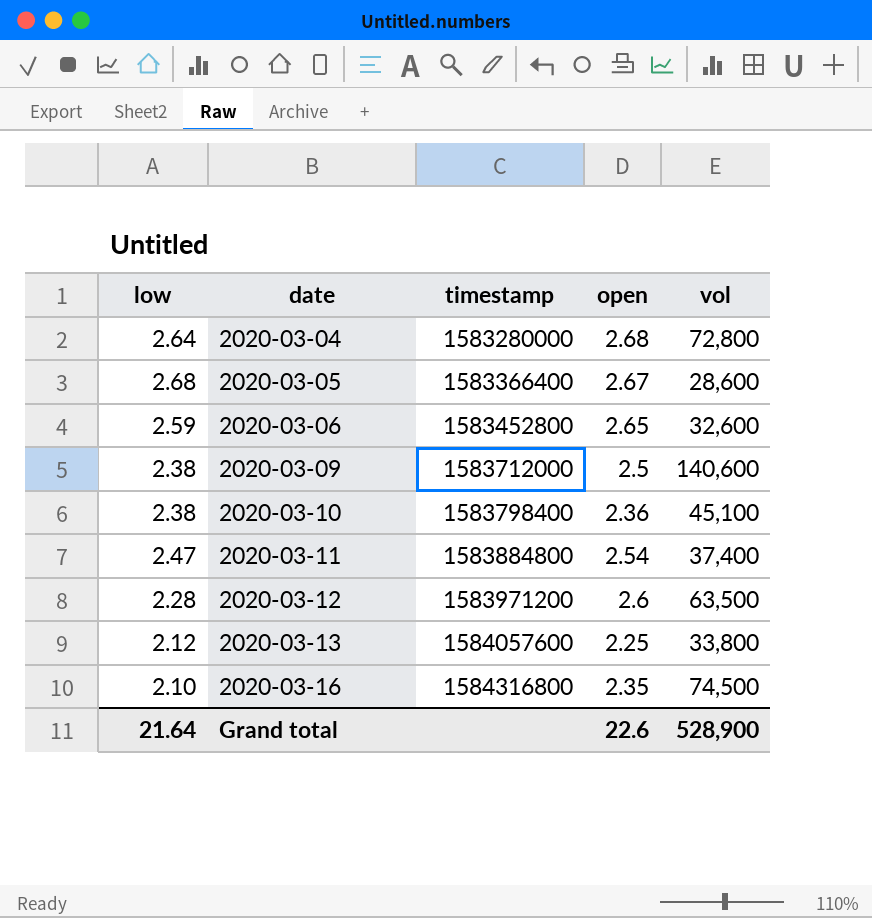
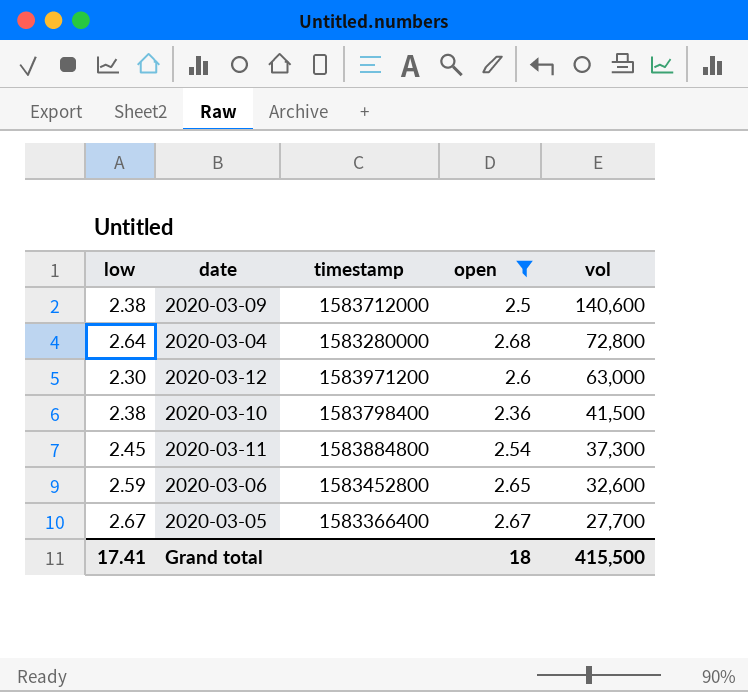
filter: none -> open >= 2.36
row order: date ascending -> vol descending
2020-03-12 | low: 2.28 -> 2.30
2020-03-12 | vol: 63,500 -> 63,000
2020-03-10 | vol: 45,100 -> 41,500
2020-03-11 | low: 2.47 -> 2.45
2020-03-11 | vol: 37,400 -> 37,300
2020-03-05 | low: 2.68 -> 2.67
2020-03-05 | vol: 28,600 -> 27,700
Grand total | low: 21.64 -> 17.41
Grand total | open: 22.6 -> 18
Grand total | vol: 528,900 -> 415,500

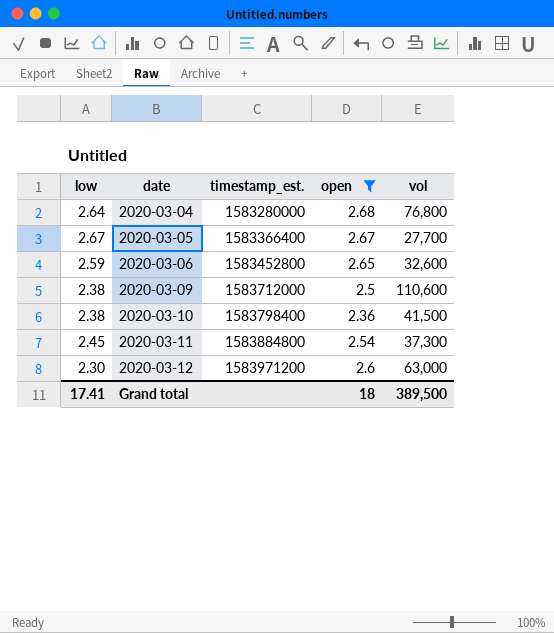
row order: vol descending -> date ascending
column name: timestamp -> timestamp_est.
2020-03-04 | vol: 72,800 -> 76,800
2020-03-09 | vol: 140,600 -> 110,600
Grand total | vol: 415,500 -> 389,500

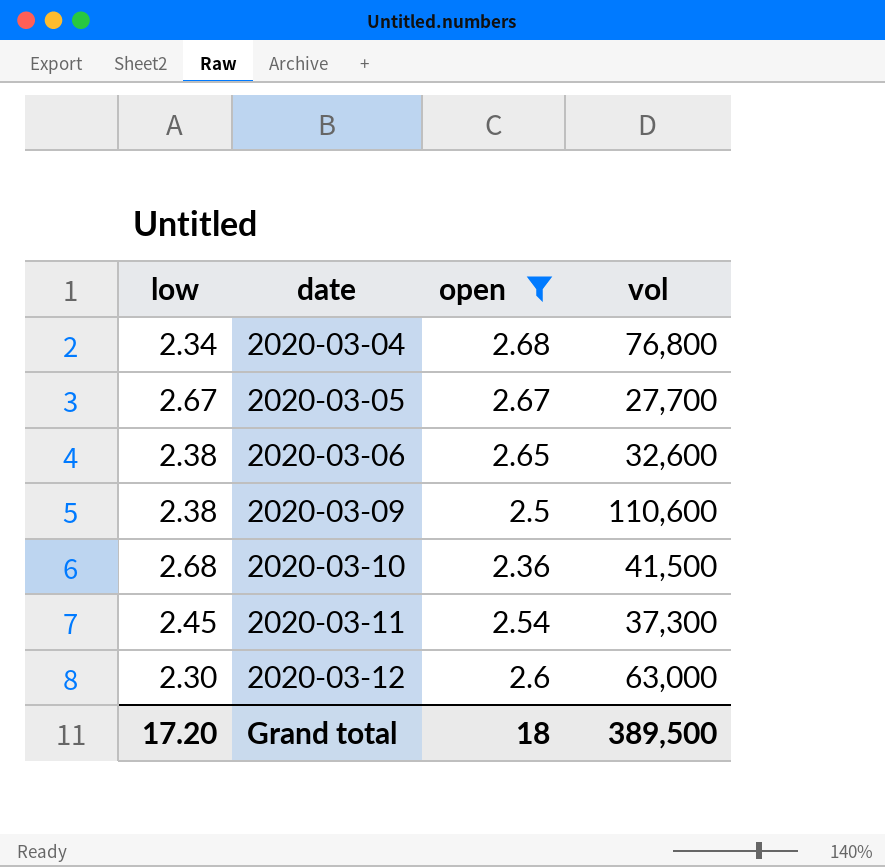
column timestamp_est. | position: 3 -> none
2020-03-04 | low: 2.64 -> 2.34
2020-03-06 | low: 2.59 -> 2.38
2020-03-10 | low: 2.38 -> 2.68
Grand total | low: 17.41 -> 17.20

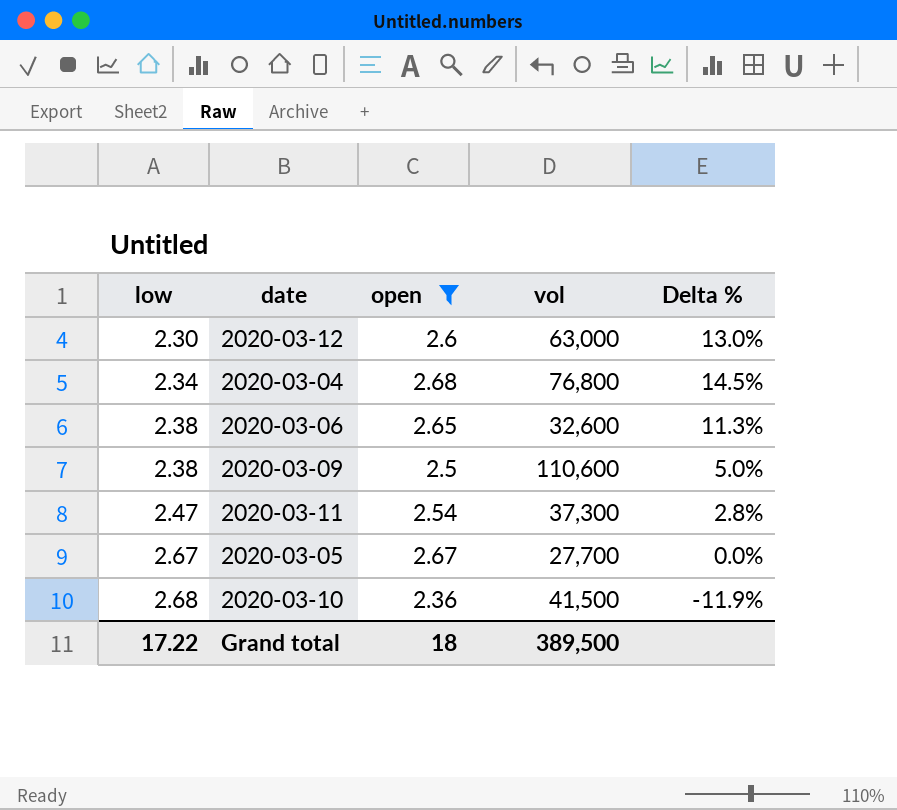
row order: date ascending -> low ascending
column Delta % | formula: none -> ([open] - [low]) / [low]
2020-03-11 | low: 2.45 -> 2.47
Grand total | low: 17.20 -> 17.22

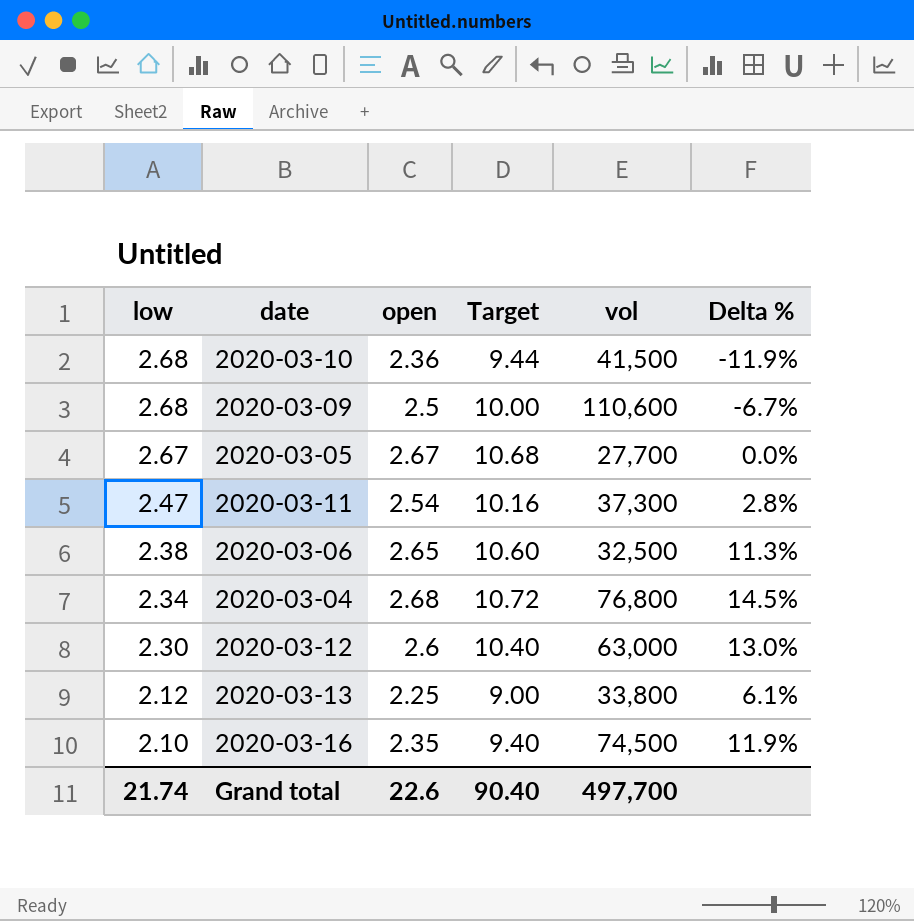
filter: open >= 2.36 -> none
row order: low ascending -> low descending
column Target | formula: none -> [open] * 4
2020-03-09 | low: 2.38 -> 2.68
2020-03-09 | Delta %: 5.0% -> -6.7%
2020-03-06 | vol: 32,600 -> 32,500
Grand total | low: 17.22 -> 21.74
Grand total | open: 18 -> 22.6
Grand total | vol: 389,500 -> 497,700

